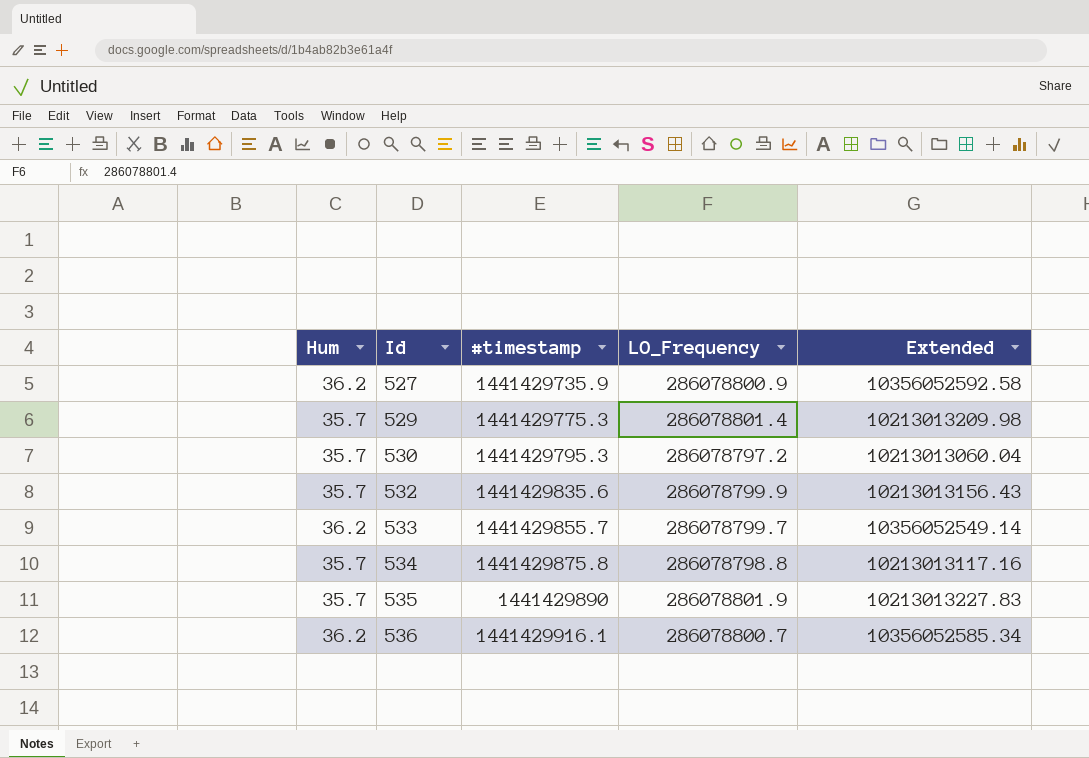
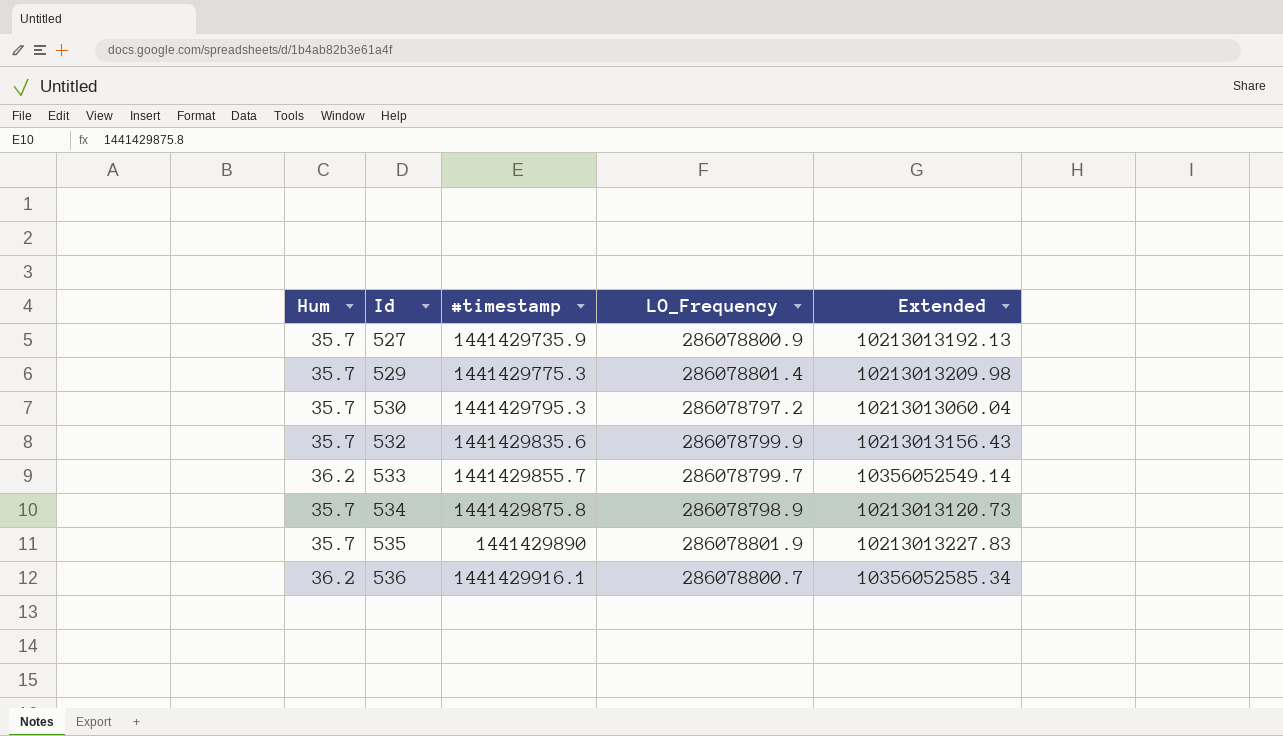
527 | Hum: 36.2 -> 35.7
527 | Extended: 10356052592.58 -> 10213013192.13
534 | LO_Frequency: 286078798.8 -> 286078798.9
534 | Extended: 10213013117.16 -> 10213013120.73

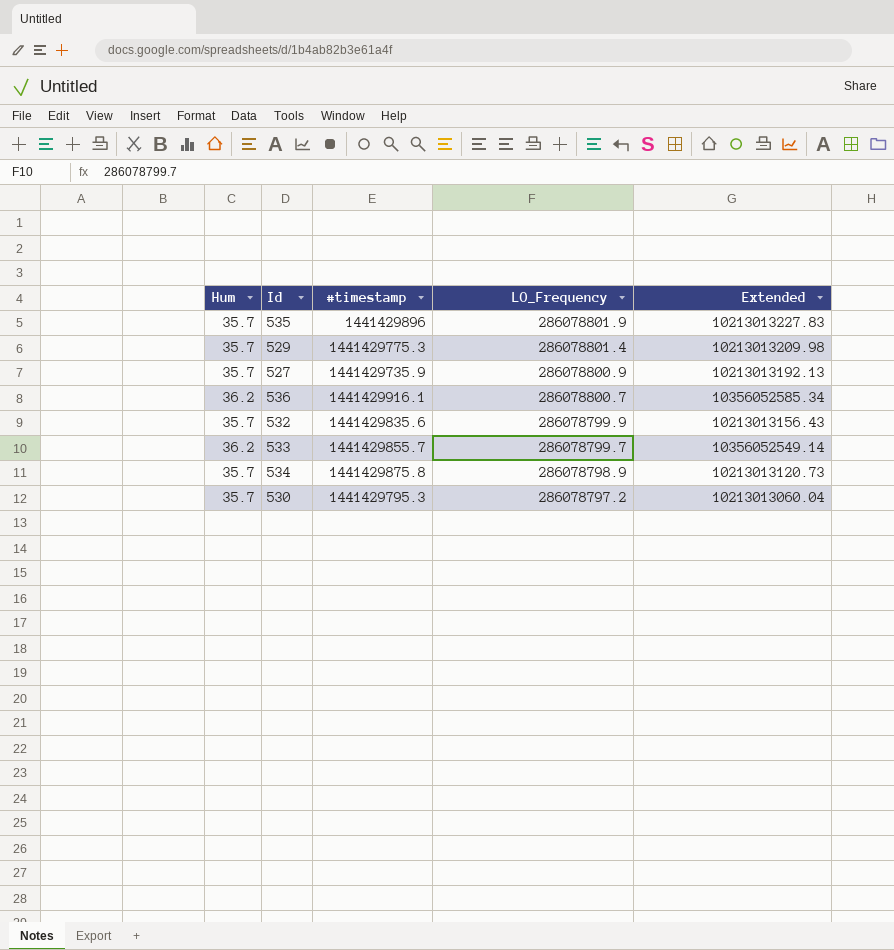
row order: Id ascending -> LO_Frequency descending
535 | #timestamp: 1441429890 -> 1441429896

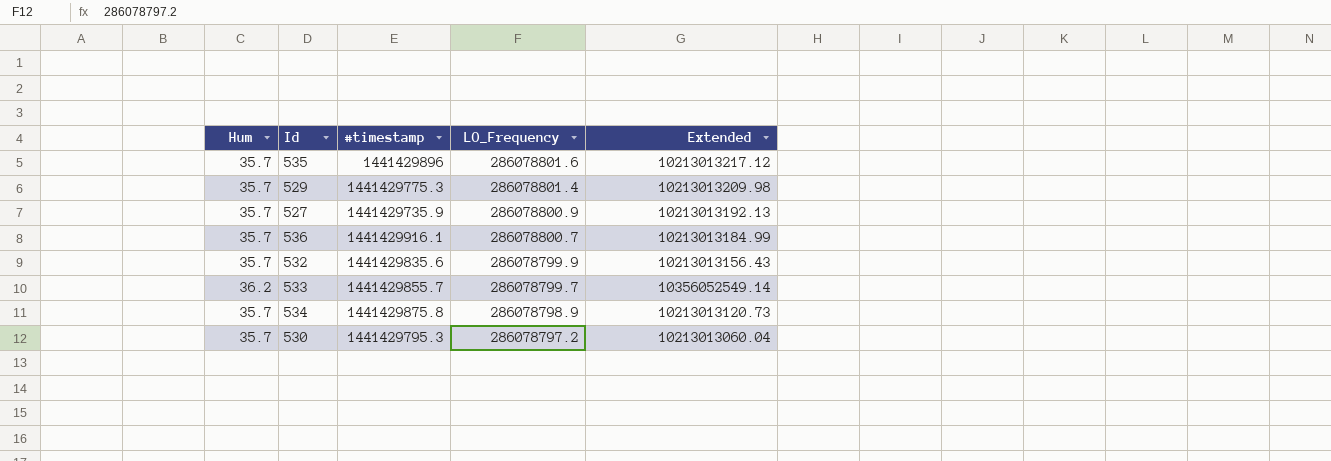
535 | LO_Frequency: 286078801.9 -> 286078801.6
535 | Extended: 10213013227.83 -> 10213013217.12
536 | Hum: 36.2 -> 35.7
536 | Extended: 10356052585.34 -> 10213013184.99

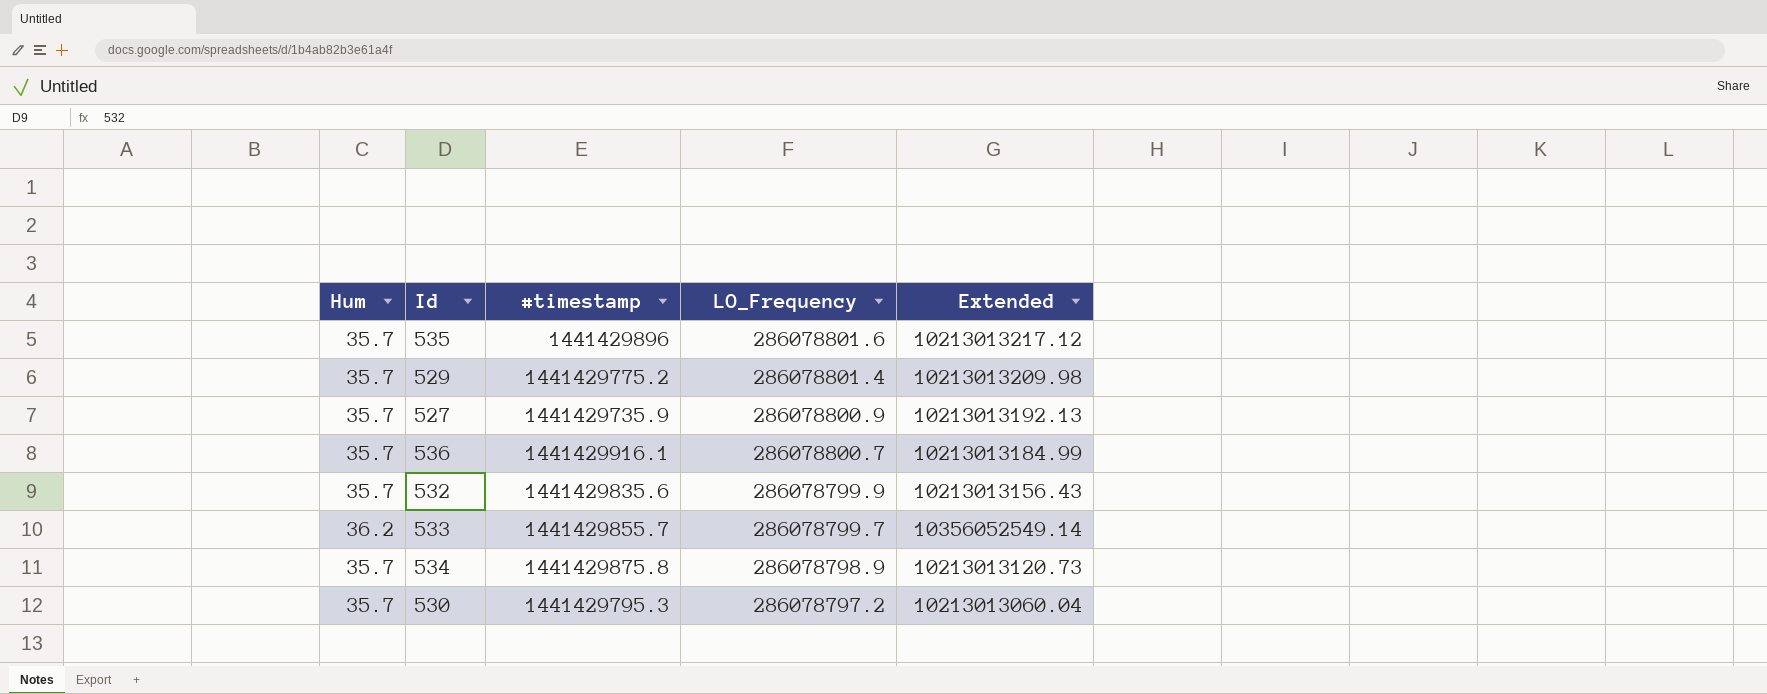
529 | #timestamp: 1441429775.3 -> 1441429775.2

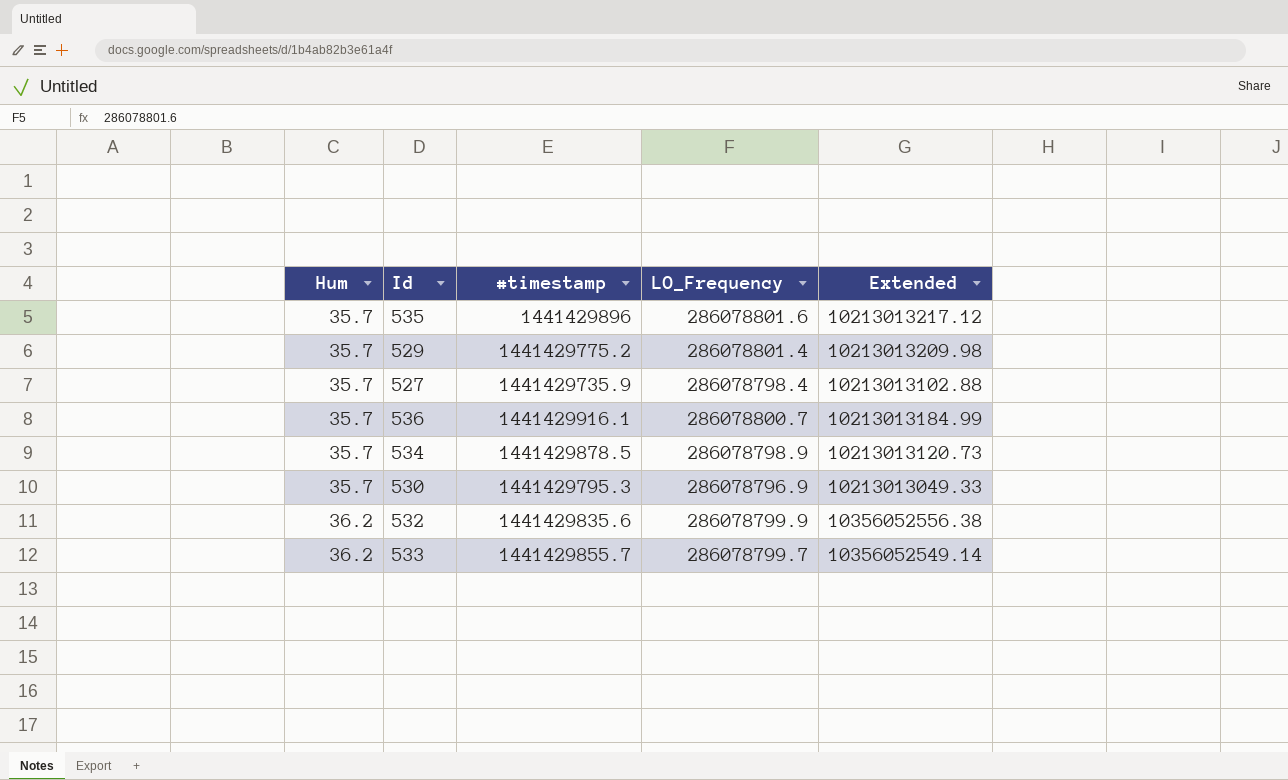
row order: LO_Frequency descending -> Hum ascending
527 | LO_Frequency: 286078800.9 -> 286078798.4
527 | Extended: 10213013192.13 -> 10213013102.88
534 | #timestamp: 1441429875.8 -> 1441429878.5
530 | LO_Frequency: 286078797.2 -> 286078796.9
530 | Extended: 10213013060.04 -> 10213013049.33
532 | Hum: 35.7 -> 36.2
532 | Extended: 10213013156.43 -> 10356052556.38

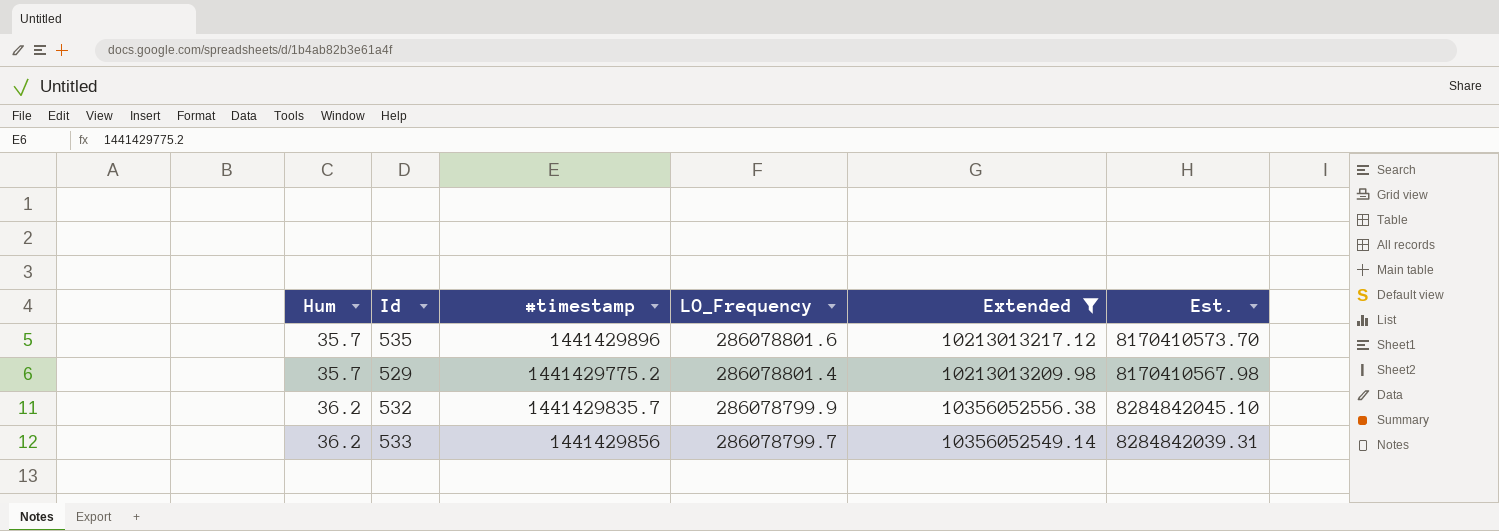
filter: none -> Extended >= 10213013209.98
column Est. | formula: none -> [Extended] * 0.8
532 | #timestamp: 1441429835.6 -> 1441429835.7
533 | #timestamp: 1441429855.7 -> 1441429856

